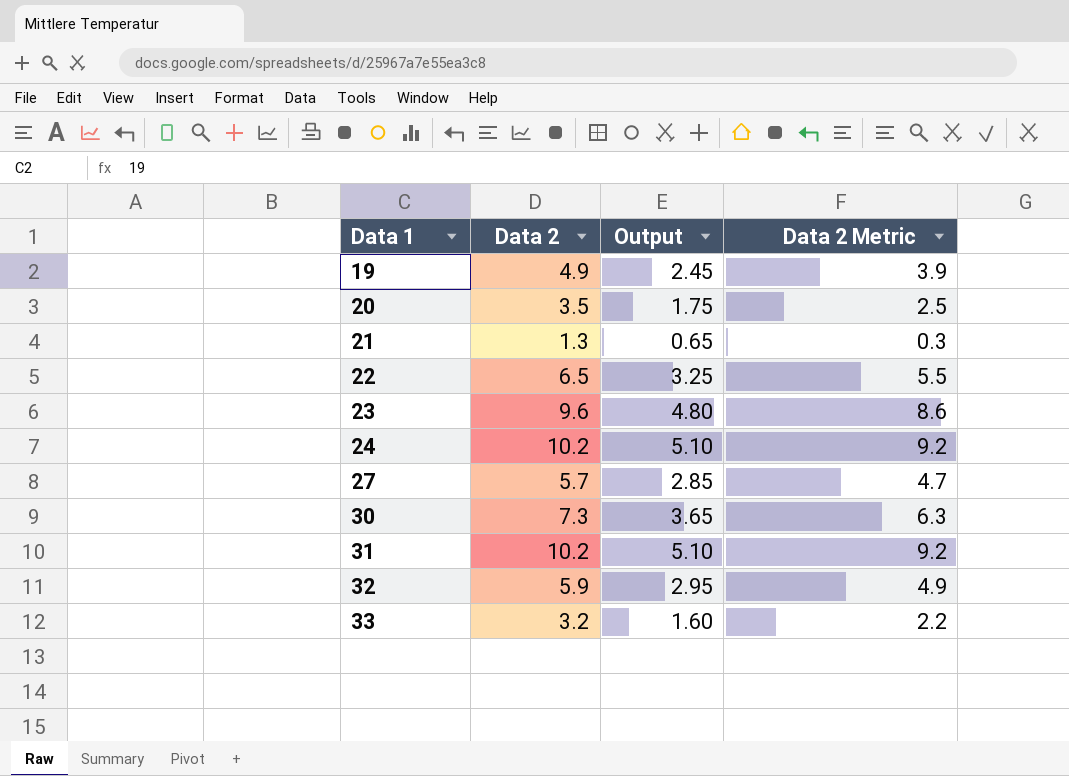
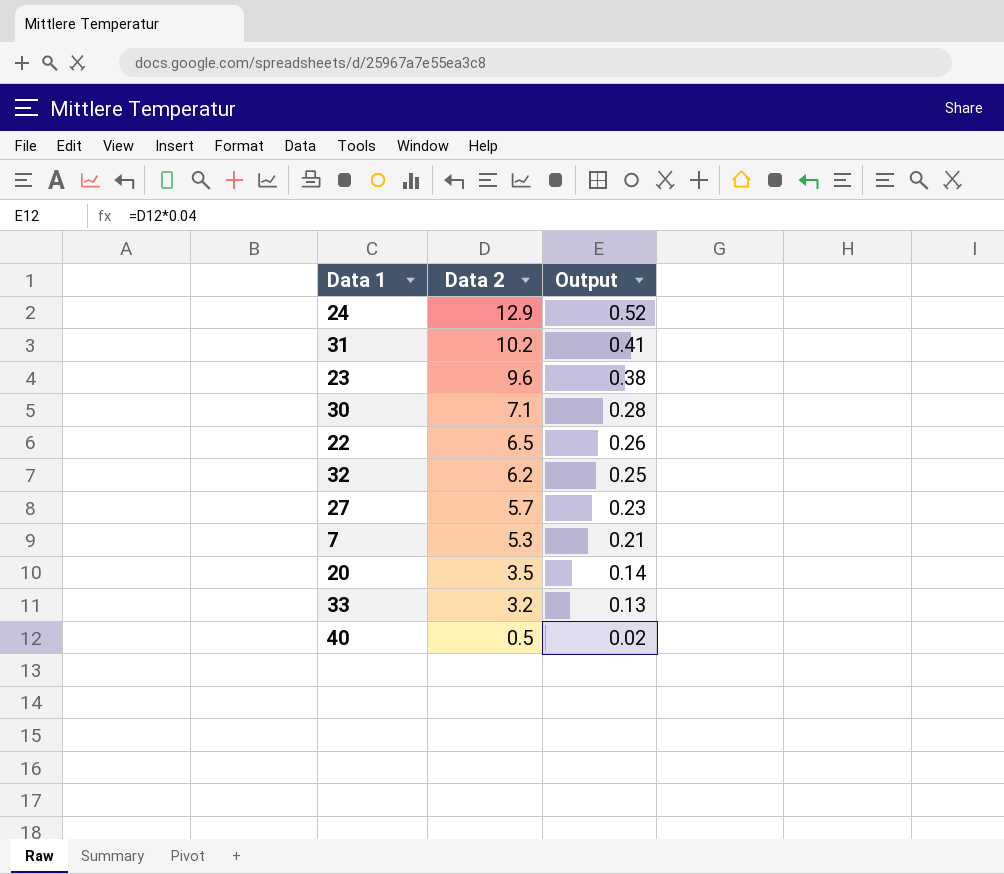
row order: Data 1 ascending -> Data 2 descending
column Data 2 Metric | formula: [Data 2] - 1 -> none
column Output | formula: [Data 2] * 0.5 -> [Data 2] * 0.04
row 19: 4.9 | 2.45 | 3.9 -> none
row 21: 1.3 | 0.65 | 0.3 -> none
24 | Data 2: 10.2 -> 12.9
30 | Data 2: 7.3 -> 7.1
32 | Data 2: 5.9 -> 6.2
row 7: none -> 5.3 | 0.21
row 40: none -> 0.5 | 0.02

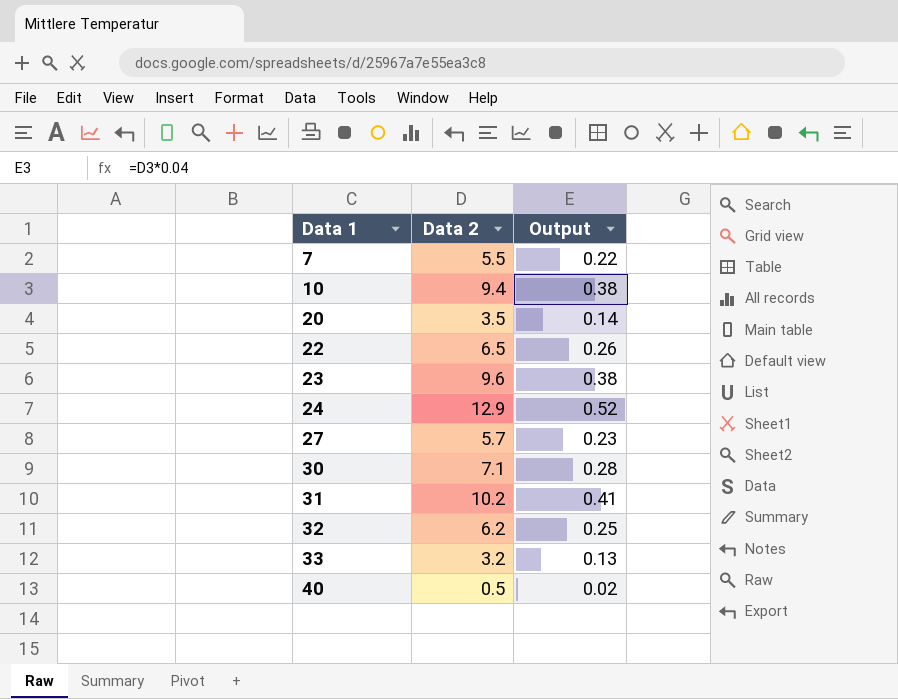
row order: Data 2 descending -> Data 1 ascending
7 | Data 2: 5.3 -> 5.5
7 | Output: 0.21 -> 0.22
row 10: none -> 9.4 | 0.38

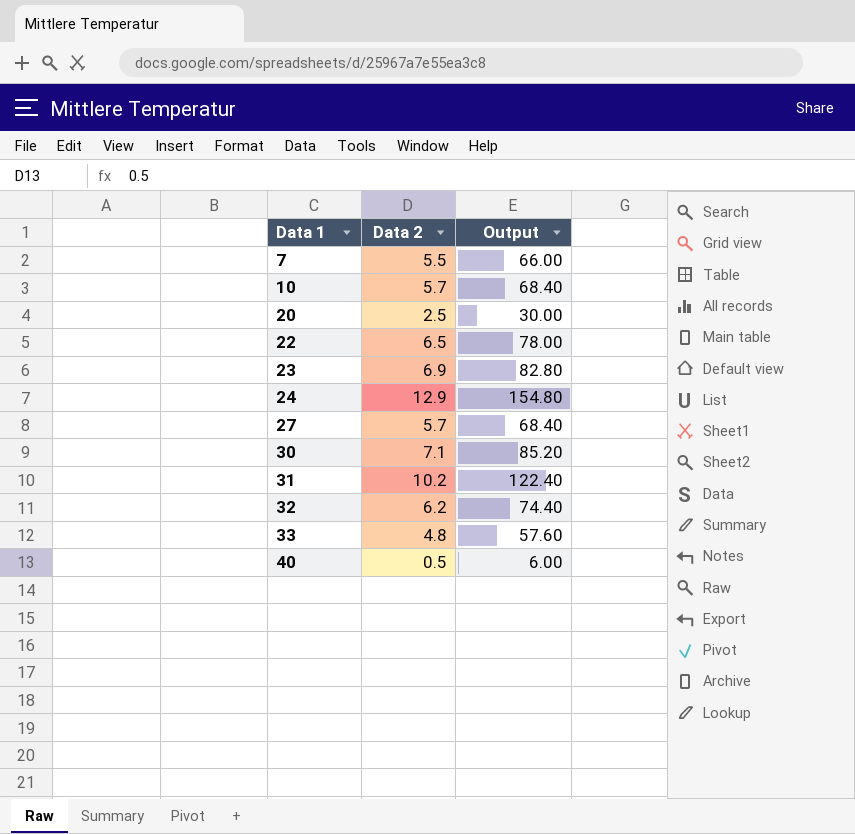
column Output | formula: [Data 2] * 0.04 -> [Data 2] * 12
10 | Data 2: 9.4 -> 5.7
20 | Data 2: 3.5 -> 2.5
23 | Data 2: 9.6 -> 6.9
33 | Data 2: 3.2 -> 4.8

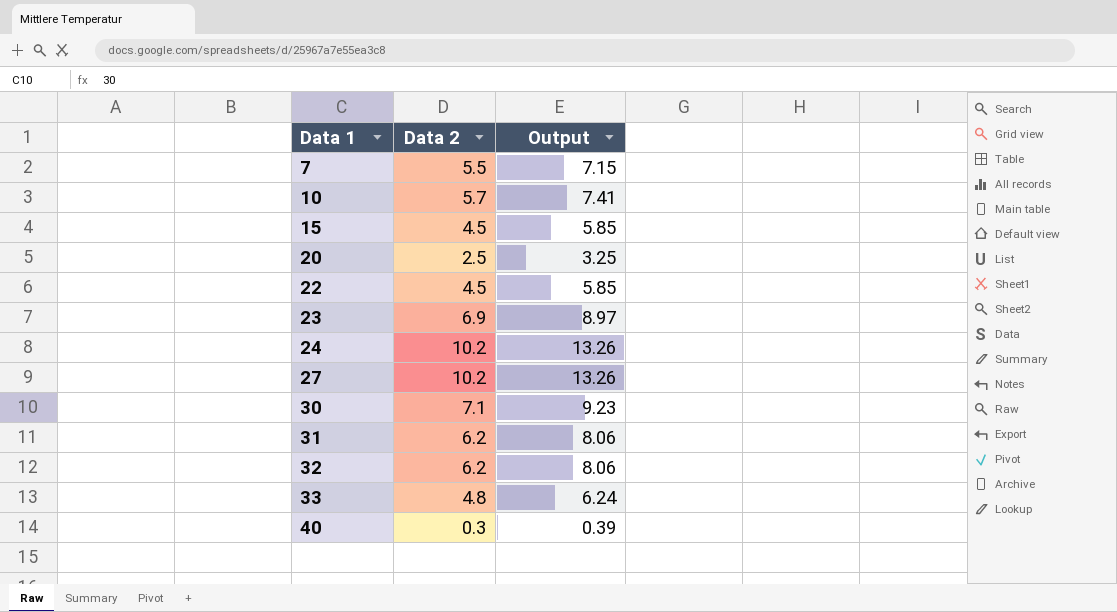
column Output | formula: [Data 2] * 12 -> [Data 2] * 1.3
row 15: none -> 4.5 | 5.85
22 | Data 2: 6.5 -> 4.5
24 | Data 2: 12.9 -> 10.2
27 | Data 2: 5.7 -> 10.2
31 | Data 2: 10.2 -> 6.2
40 | Data 2: 0.5 -> 0.3

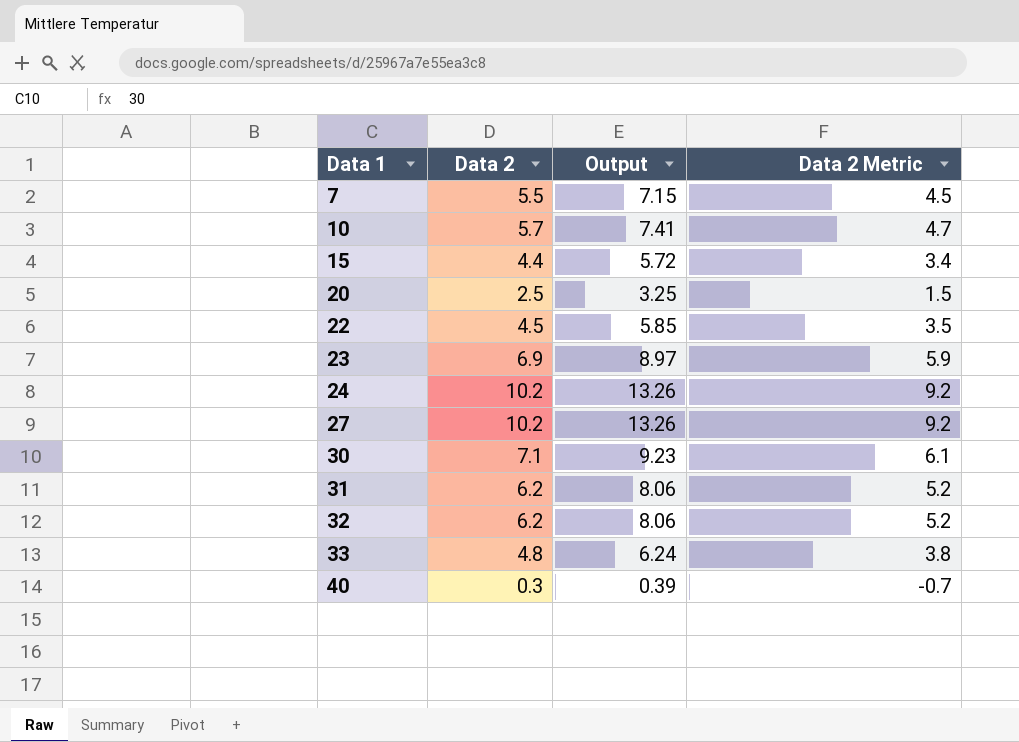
column Data 2 Metric | formula: none -> [Data 2] - 1
15 | Data 2: 4.5 -> 4.4
15 | Output: 5.85 -> 5.72

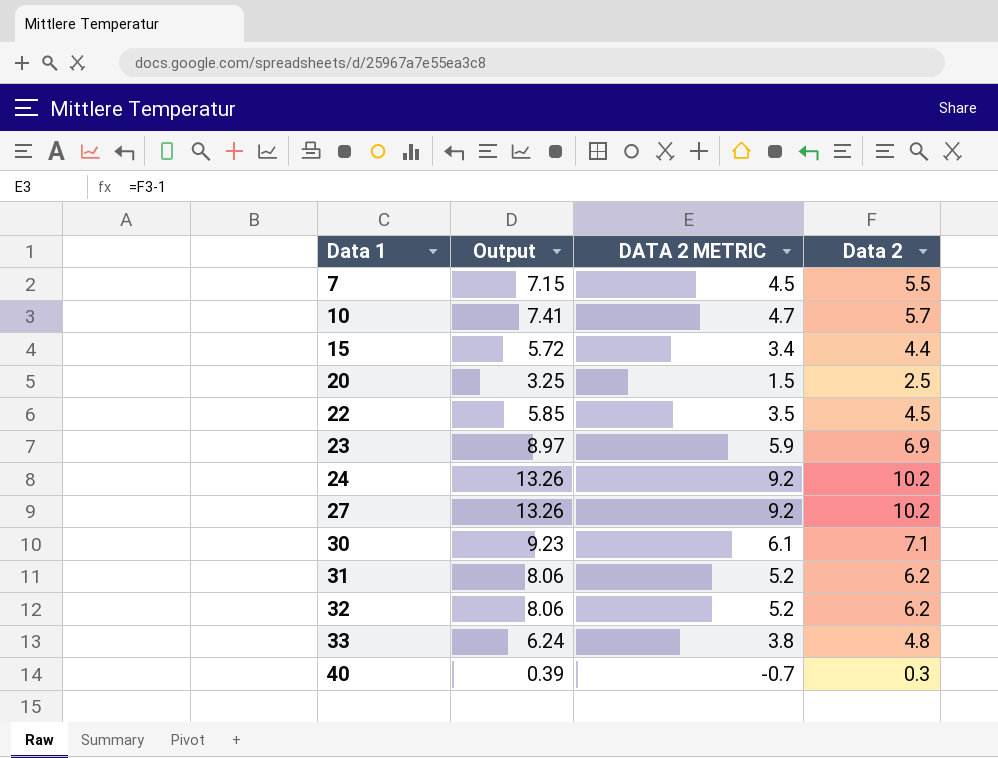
column name: Data 2 Metric -> DATA 2 METRIC
column Data 2 | position: 2 -> 4

